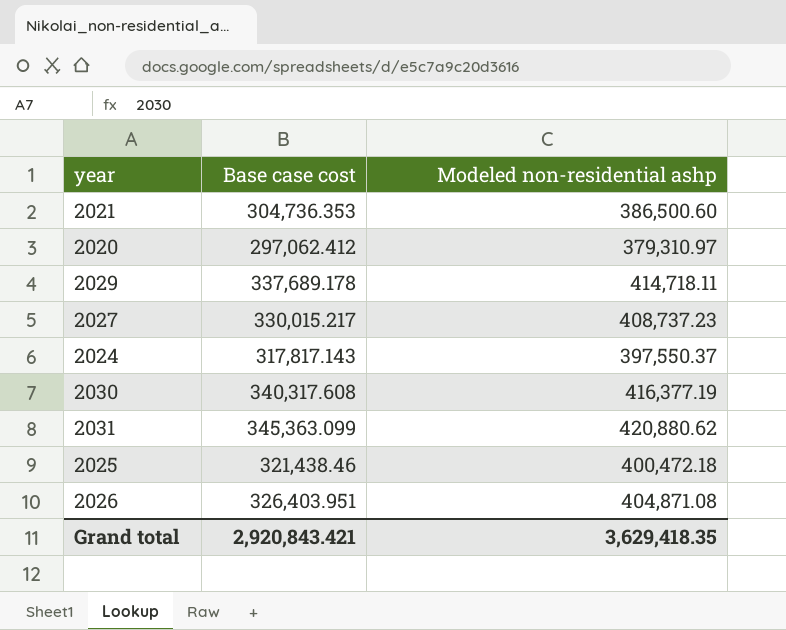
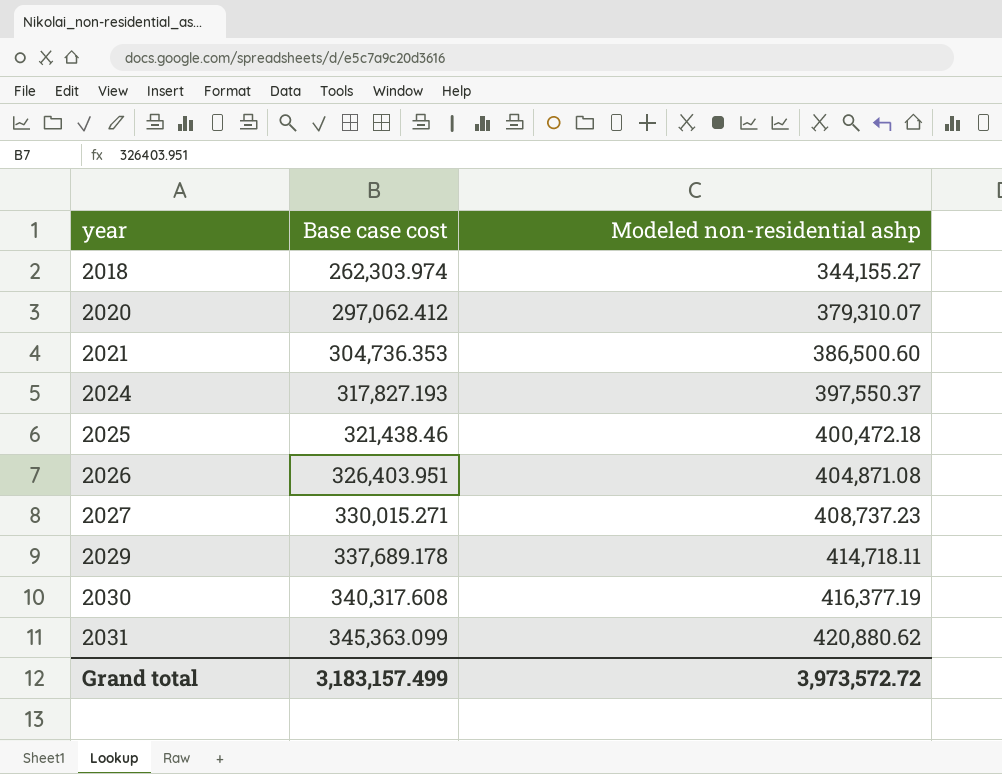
row order: none -> year ascending
row 2018: none -> 262,303.974 | 344,155.27
2020 | Modeled non-residential ashp: 379,310.97 -> 379,310.07
2024 | Base case cost: 317,817.143 -> 317,827.193
2027 | Base case cost: 330,015.217 -> 330,015.271
Grand total | Base case cost: 2,920,843.421 -> 3,183,157.499
Grand total | Modeled non-residential ashp: 3,629,418.35 -> 3,973,572.72

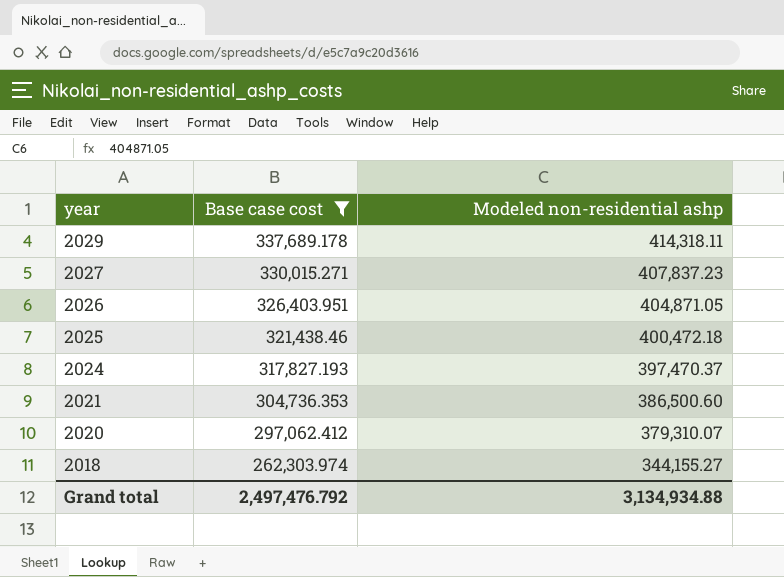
filter: none -> Base case cost <= 337,689.178
row order: year ascending -> year descending
2029 | Modeled non-residential ashp: 414,718.11 -> 414,318.11
2027 | Modeled non-residential ashp: 408,737.23 -> 407,837.23
2026 | Modeled non-residential ashp: 404,871.08 -> 404,871.05
2024 | Modeled non-residential ashp: 397,550.37 -> 397,470.37
Grand total | Base case cost: 3,183,157.499 -> 2,497,476.792
Grand total | Modeled non-residential ashp: 3,973,572.72 -> 3,134,934.88

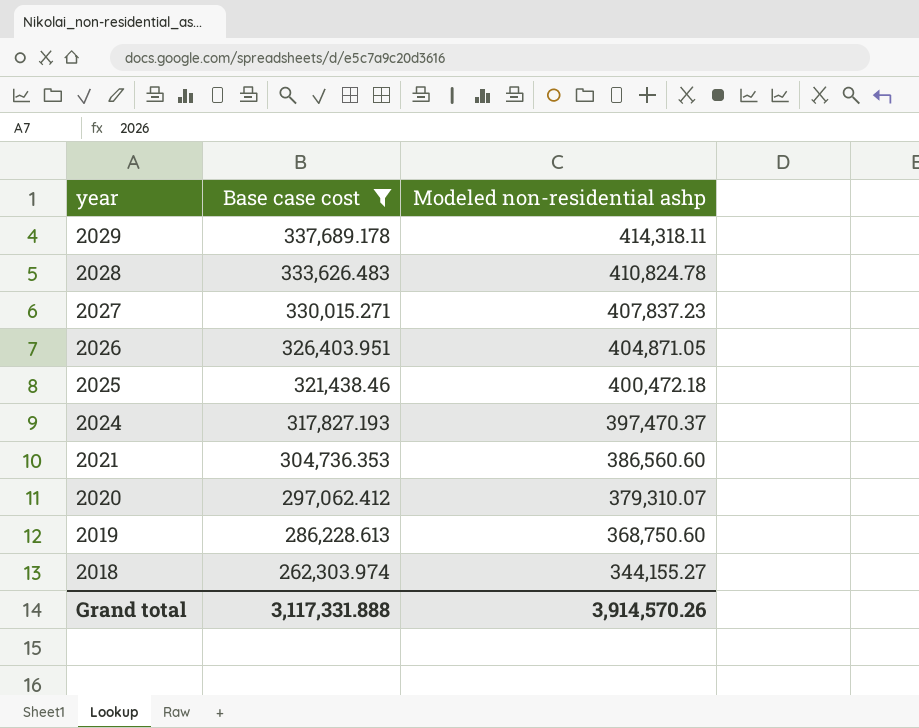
row 2028: none -> 333,626.483 | 410,824.78
2021 | Modeled non-residential ashp: 386,500.60 -> 386,560.60
row 2019: none -> 286,228.613 | 368,750.60
Grand total | Base case cost: 2,497,476.792 -> 3,117,331.888
Grand total | Modeled non-residential ashp: 3,134,934.88 -> 3,914,570.26

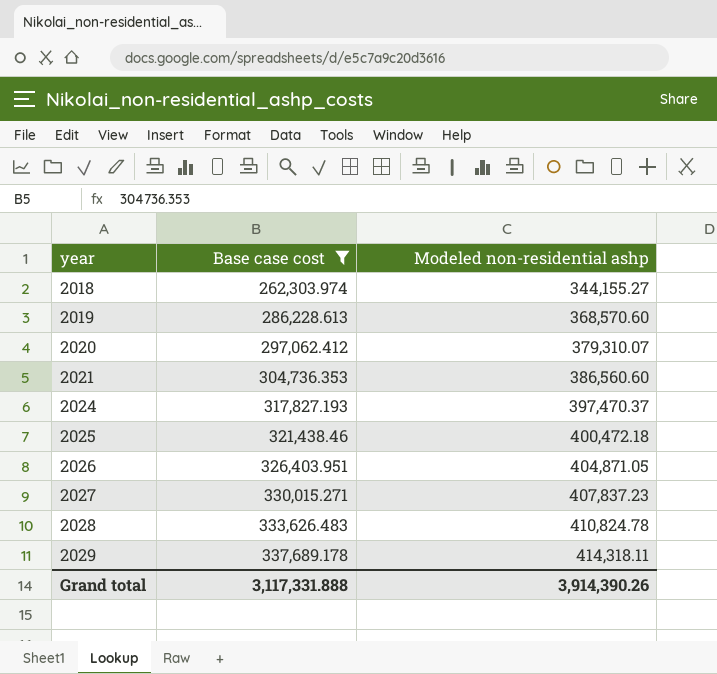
row order: year descending -> year ascending
2019 | Modeled non-residential ashp: 368,750.60 -> 368,570.60
Grand total | Modeled non-residential ashp: 3,914,570.26 -> 3,914,390.26

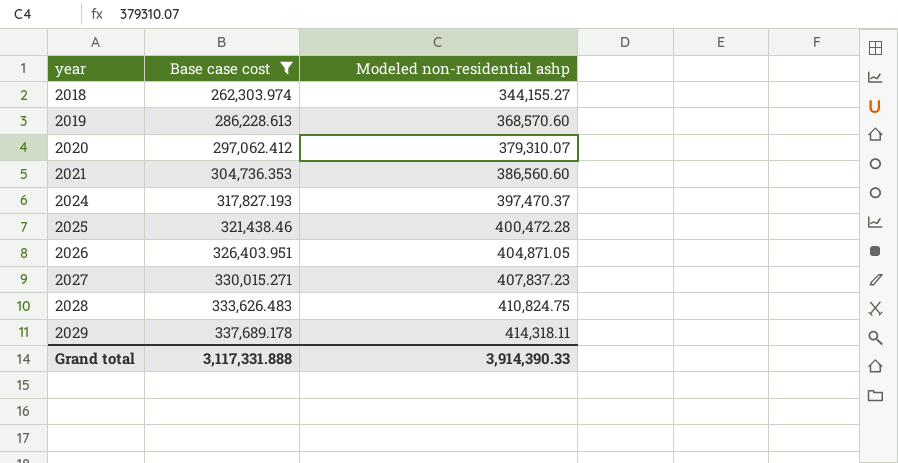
2025 | Modeled non-residential ashp: 400,472.18 -> 400,472.28
2028 | Modeled non-residential ashp: 410,824.78 -> 410,824.75
Grand total | Modeled non-residential ashp: 3,914,390.26 -> 3,914,390.33

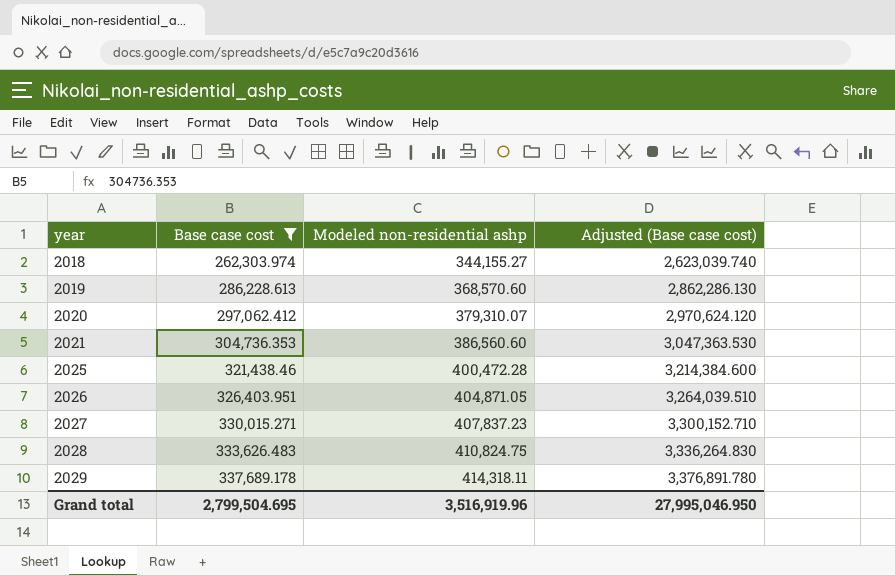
column Adjusted (Base case cost) | formula: none -> [Base case cost] * 10
row 2024: 317,827.193 | 397,470.37 -> none
Grand total | Base case cost: 3,117,331.888 -> 2,799,504.695
Grand total | Modeled non-residential ashp: 3,914,390.33 -> 3,516,919.96

